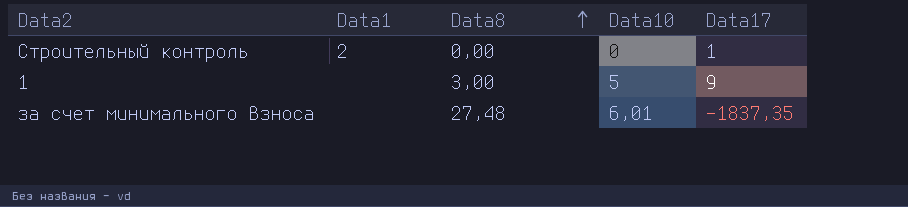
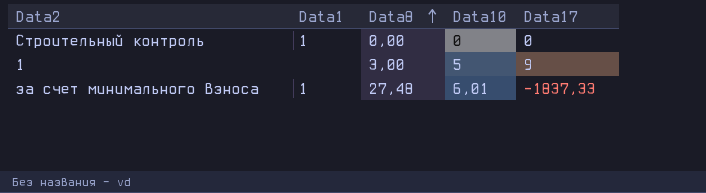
Строительный контроль | Data1: 2 -> 1
Строительный контроль | Data17: 1 -> 0
за счет минимального взноса | Data1: none -> 1
за счет минимального взноса | Data17: -1837,35 -> -1837,33

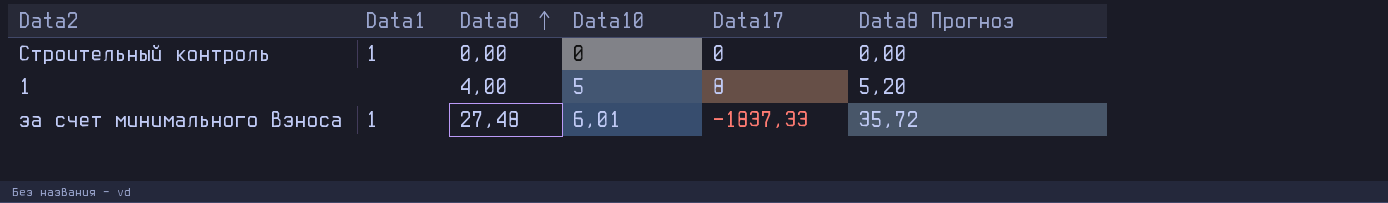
column Data8 Прогноз | formula: none -> [Data8] * 1,3
1 | Data8: 3,00 -> 4,00
1 | Data17: 9 -> 8

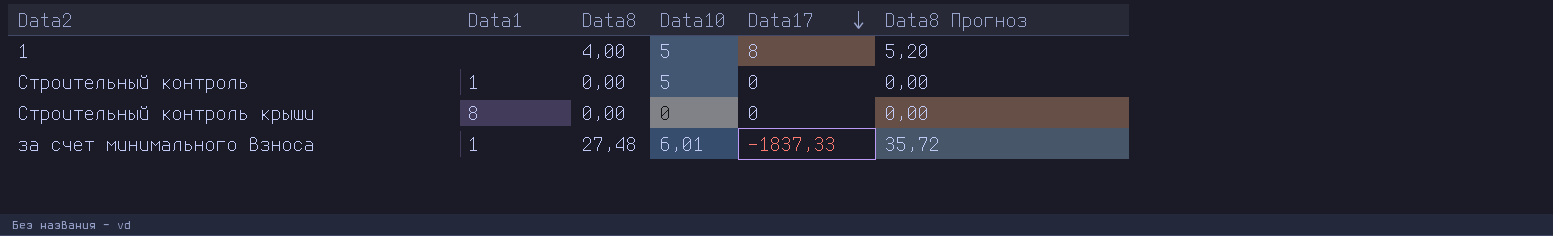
row order: Data8 ascending -> Data17 descending
Строительный контроль | Data10: 0 -> 5
row Строительный контроль крыши: none -> 8 | 0,00 | 0 | 0 | 0,00

